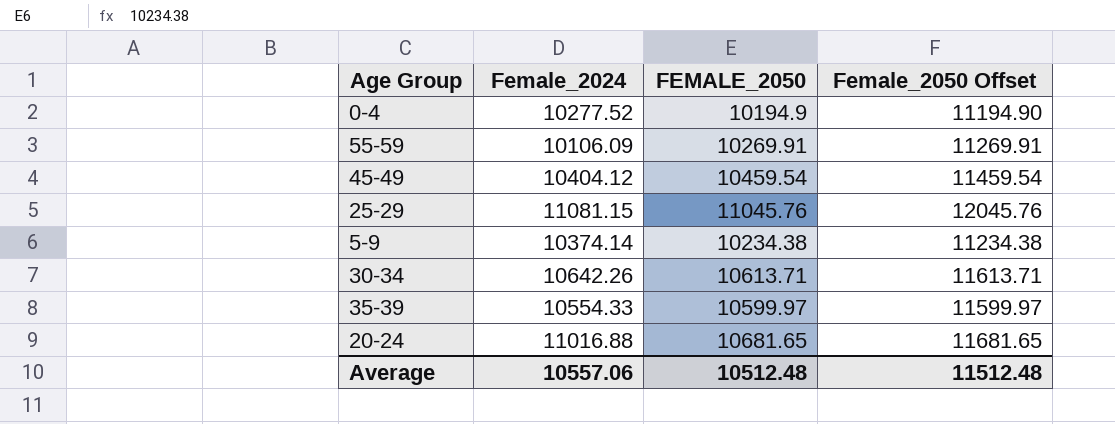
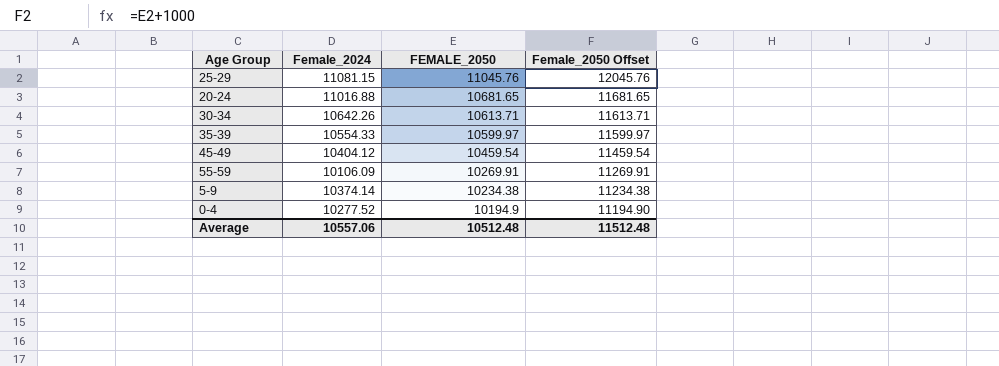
row order: none -> FEMALE_2050 descending

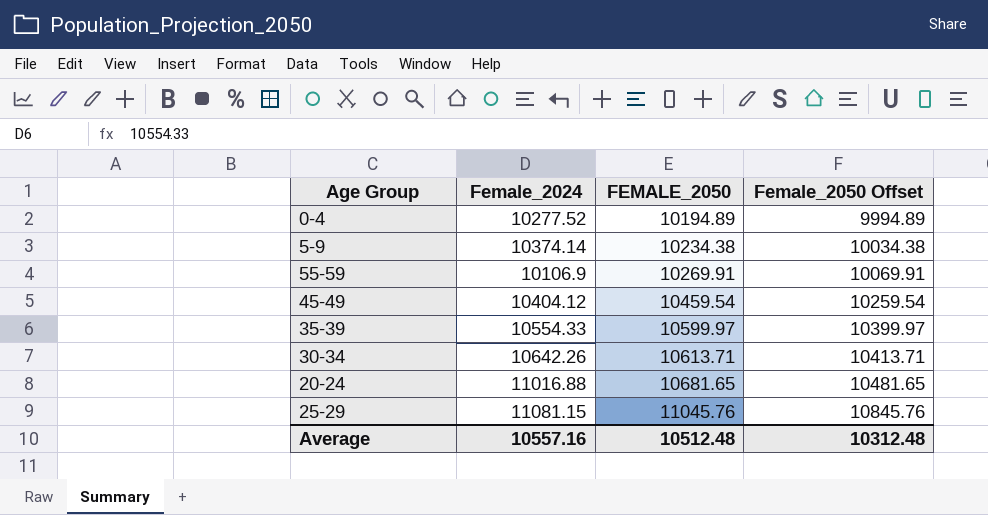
row order: FEMALE_2050 descending -> FEMALE_2050 ascending
column Female_2050 Offset | formula: [FEMALE_2050] + 1000 -> [FEMALE_2050] - 200
0-4 | FEMALE_2050: 10194.9 -> 10194.89
55-59 | Female_2024: 10106.09 -> 10106.9
Average | Female_2024: 10557.06 -> 10557.16
Average | Female_2050 Offset: 11512.48 -> 10312.48

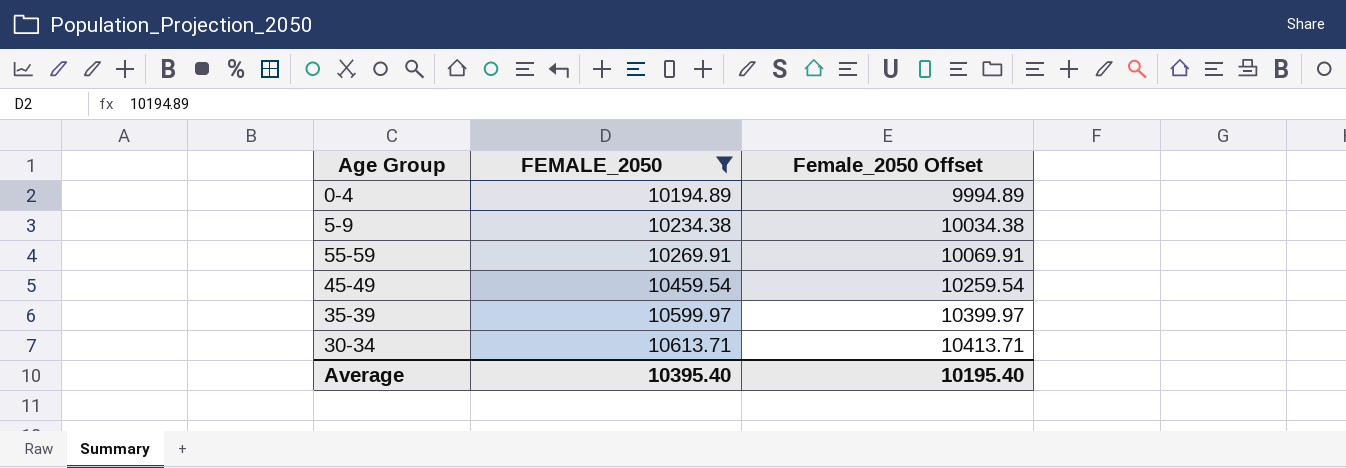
filter: none -> FEMALE_2050 <= 10613.71
column Female_2024 | position: 2 -> none
Average | FEMALE_2050: 10512.48 -> 10395.40
Average | Female_2050 Offset: 10312.48 -> 10195.40

